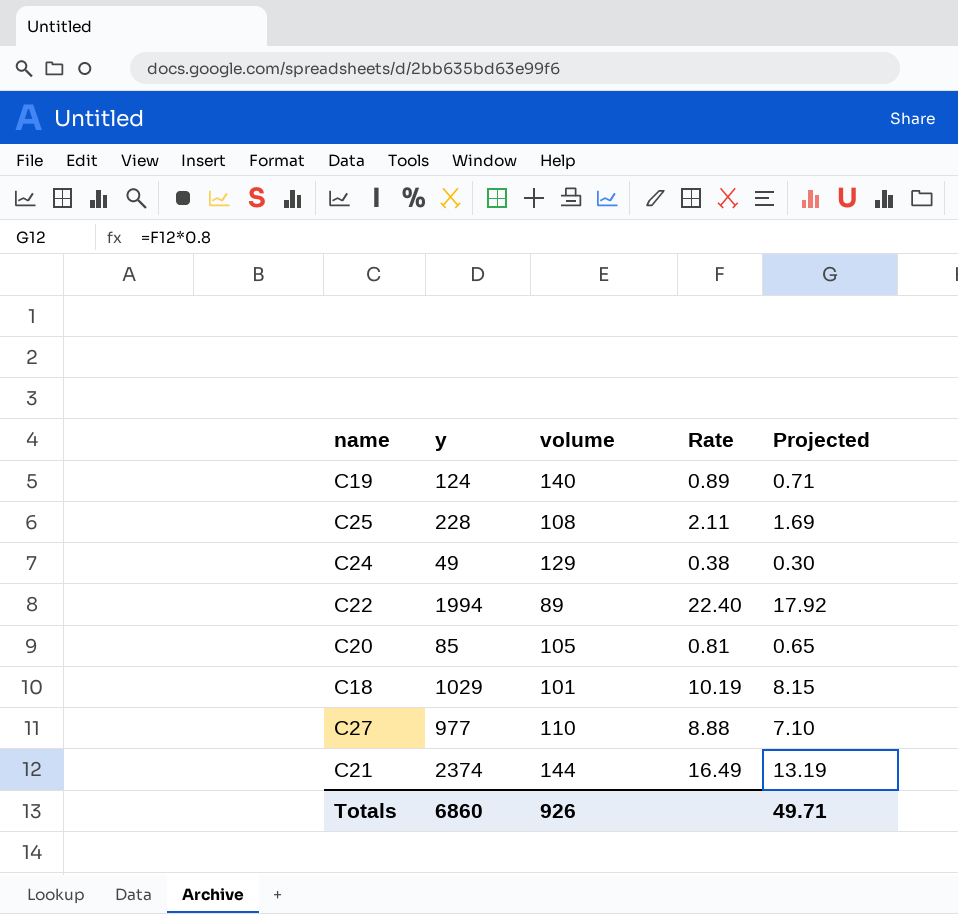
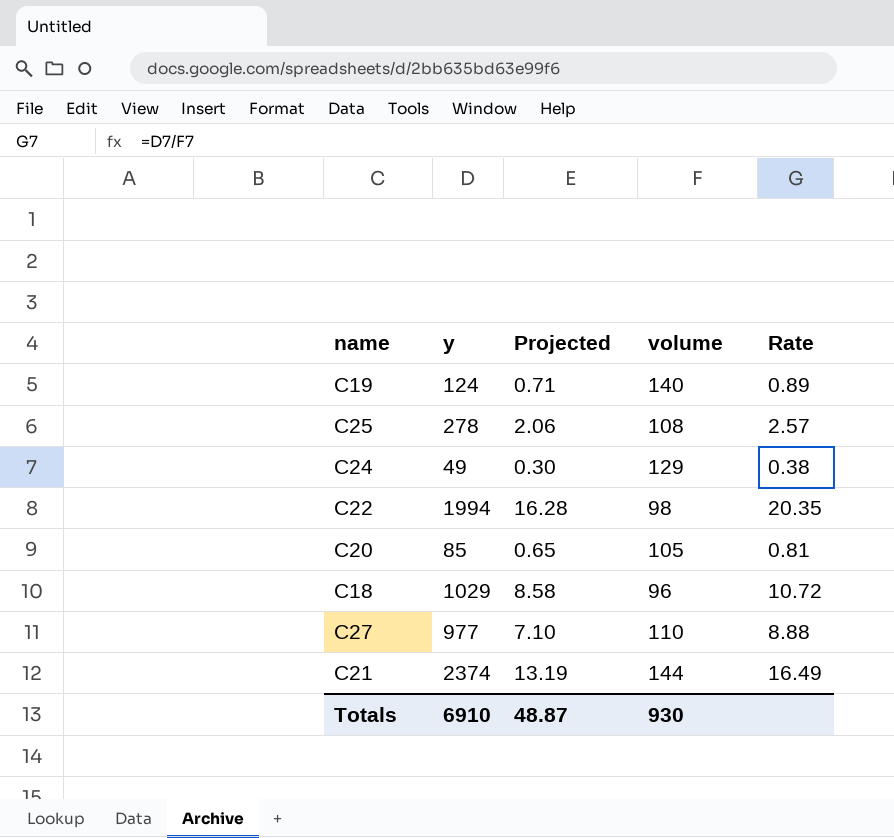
column Projected | position: 5 -> 3
C25 | y: 228 -> 278
C25 | Projected: 1.69 -> 2.06
C25 | Rate: 2.11 -> 2.57
C22 | Projected: 17.92 -> 16.28
C22 | volume: 89 -> 98
C22 | Rate: 22.40 -> 20.35
C18 | Projected: 8.15 -> 8.58
C18 | volume: 101 -> 96
C18 | Rate: 10.19 -> 10.72
Totals | y: 6860 -> 6910
Totals | Projected: 49.71 -> 48.87
Totals | volume: 926 -> 930

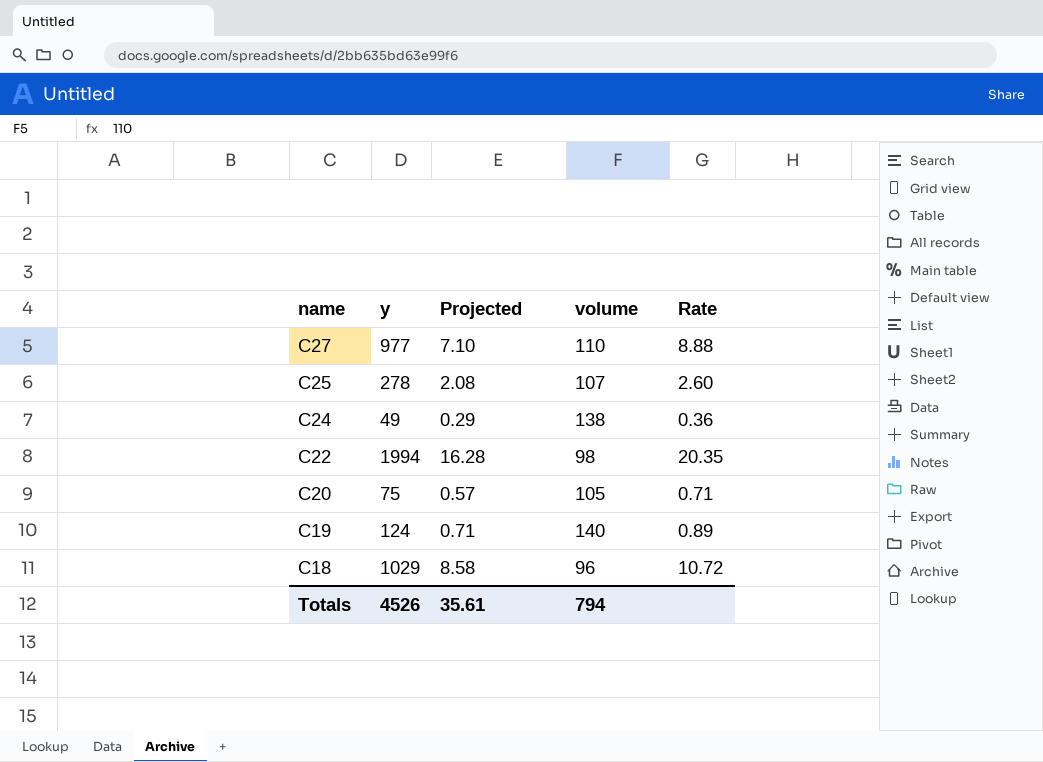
row order: none -> name descending
row C21: 2374 | 13.19 | 144 | 16.49 -> none
C25 | Projected: 2.06 -> 2.08
C25 | volume: 108 -> 107
C25 | Rate: 2.57 -> 2.60
C24 | Projected: 0.30 -> 0.29
C24 | volume: 129 -> 138
C24 | Rate: 0.38 -> 0.36
C20 | y: 85 -> 75
C20 | Projected: 0.65 -> 0.57
C20 | Rate: 0.81 -> 0.71
Totals | y: 6910 -> 4526
Totals | Projected: 48.87 -> 35.61
Totals | volume: 930 -> 794

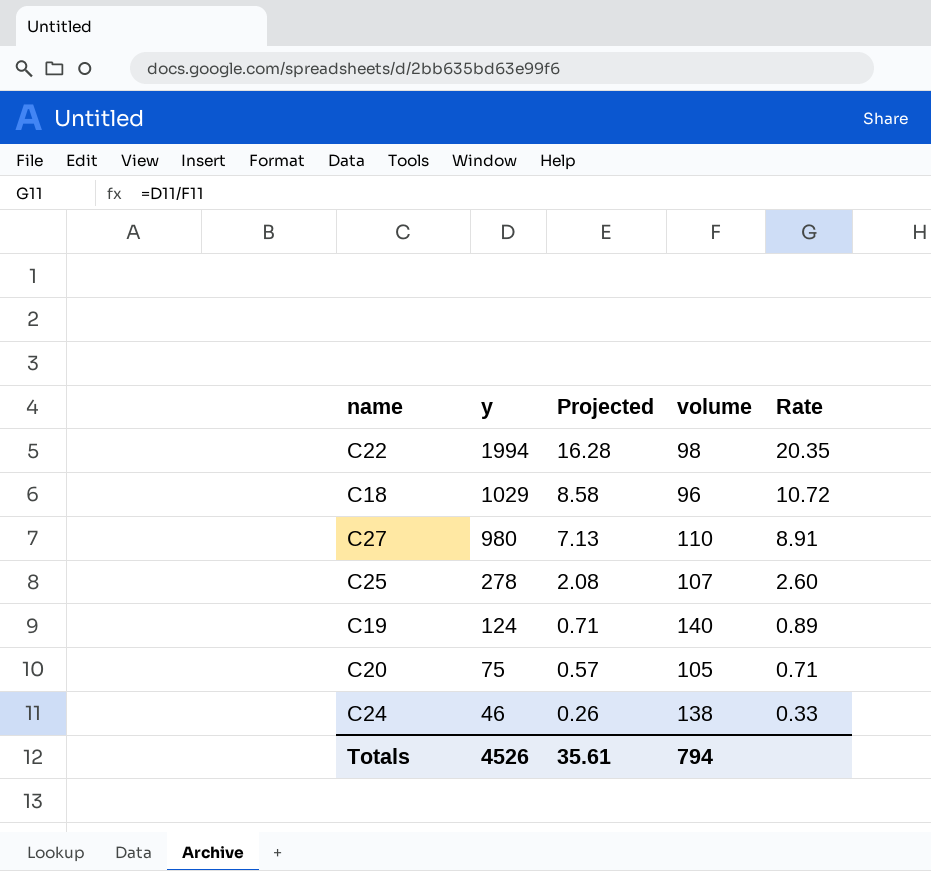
row order: name descending -> y descending
C27 | y: 977 -> 980
C27 | Projected: 7.10 -> 7.13
C27 | Rate: 8.88 -> 8.91
C24 | y: 49 -> 46
C24 | Projected: 0.29 -> 0.26
C24 | Rate: 0.36 -> 0.33

